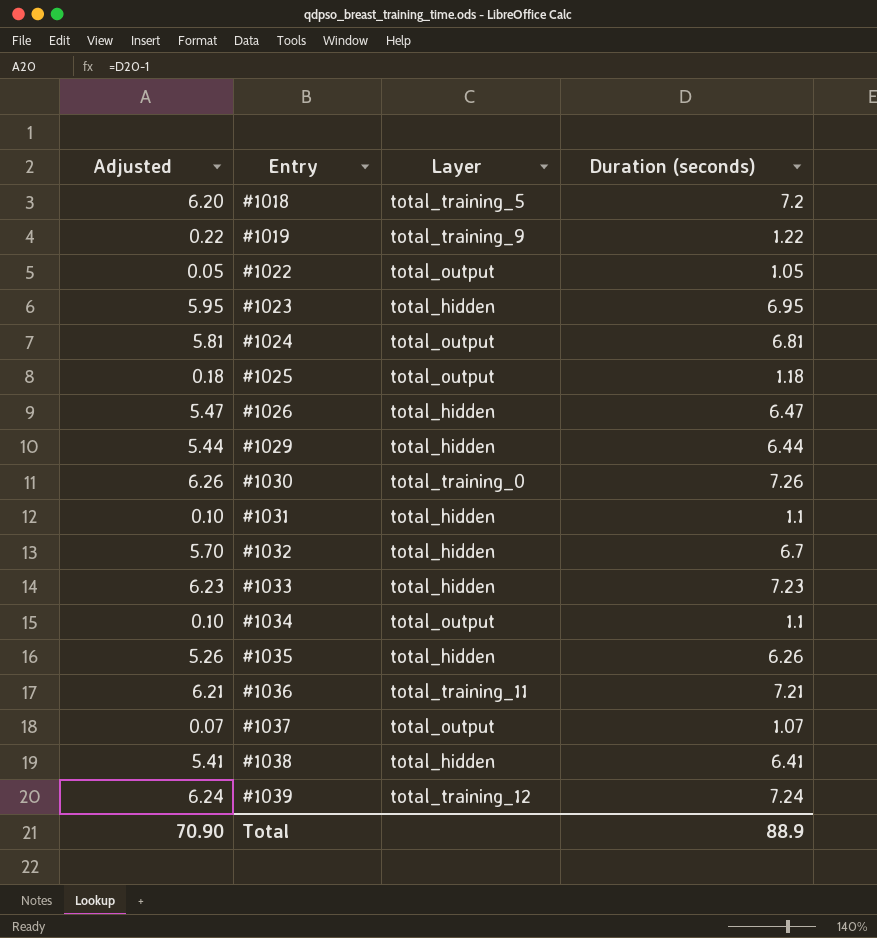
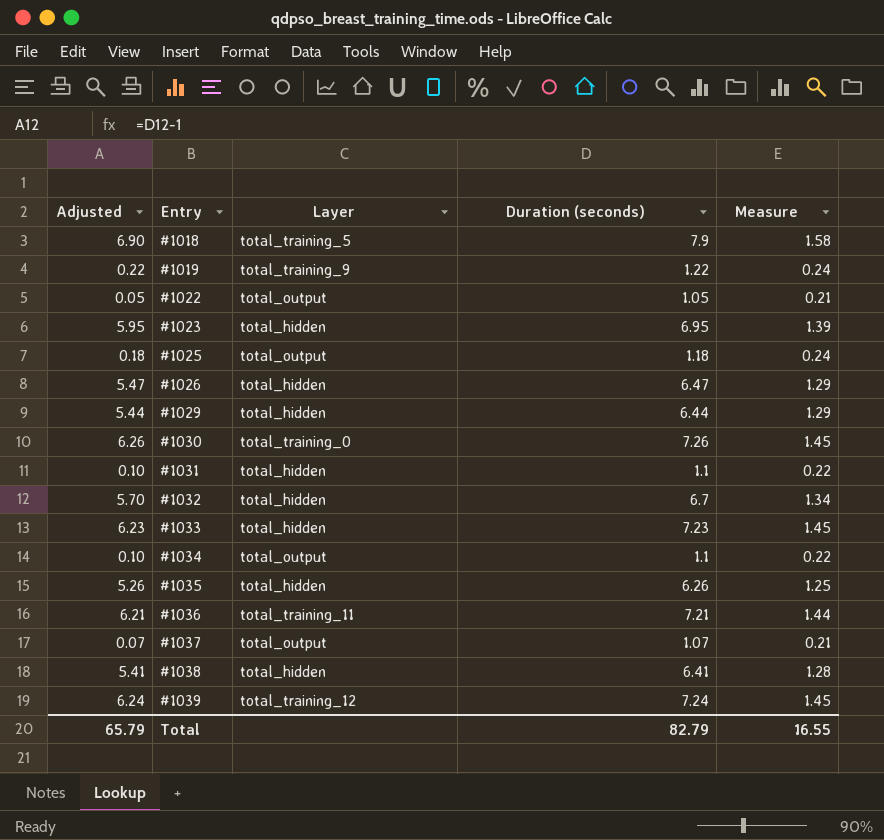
column Measure | formula: none -> [Duration (seconds)] * 0.2
row #1024: 5.81 | total_output | 6.81 -> none
#1018 | Adjusted: 6.20 -> 6.90
#1018 | Duration (seconds): 7.2 -> 7.9
Total | Adjusted: 70.90 -> 65.79
Total | Duration (seconds): 88.9 -> 82.79

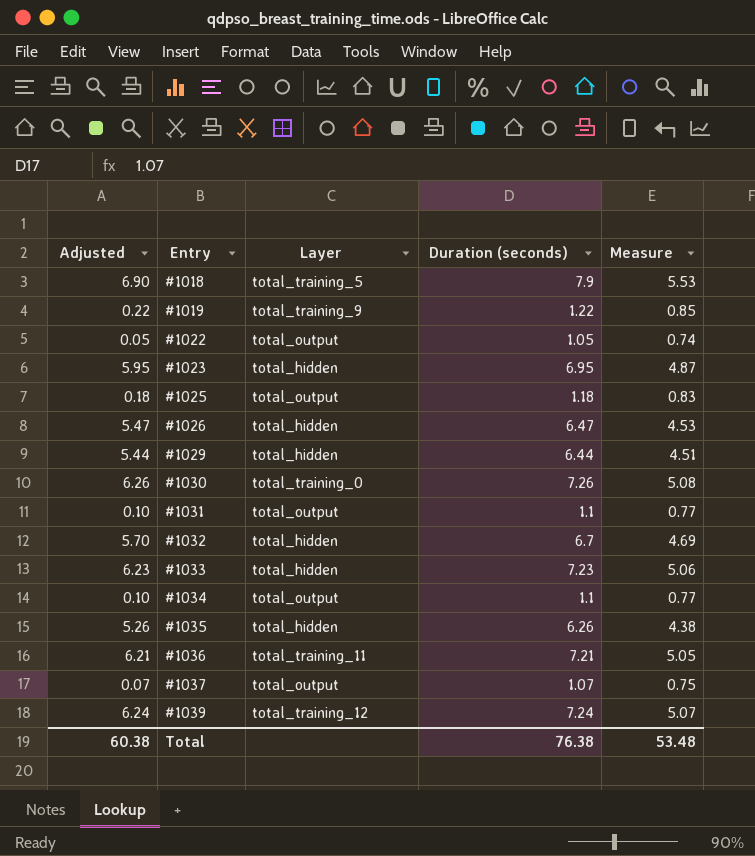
column Measure | formula: [Duration (seconds)] * 0.2 -> [Duration (seconds)] * 0.7
row #1038: 5.41 | total_hidden | 6.41 | 1.28 -> none
#1031 | Layer: total_hidden -> total_output
Total | Adjusted: 65.79 -> 60.38
Total | Duration (seconds): 82.79 -> 76.38
Total | Measure: 16.55 -> 53.48

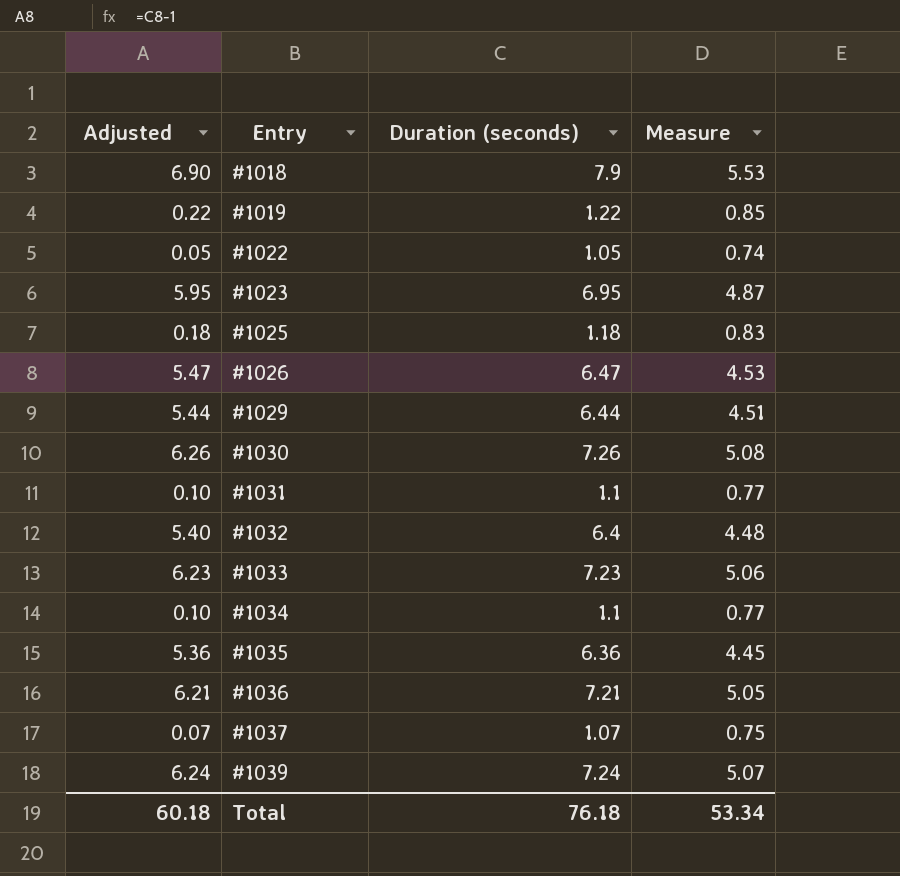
column Layer | position: 3 -> none
#1032 | Adjusted: 5.70 -> 5.40
#1032 | Duration (seconds): 6.7 -> 6.4
#1032 | Measure: 4.69 -> 4.48
#1035 | Adjusted: 5.26 -> 5.36
#1035 | Duration (seconds): 6.26 -> 6.36
#1035 | Measure: 4.38 -> 4.45
Total | Adjusted: 60.38 -> 60.18
Total | Duration (seconds): 76.38 -> 76.18
Total | Measure: 53.48 -> 53.34

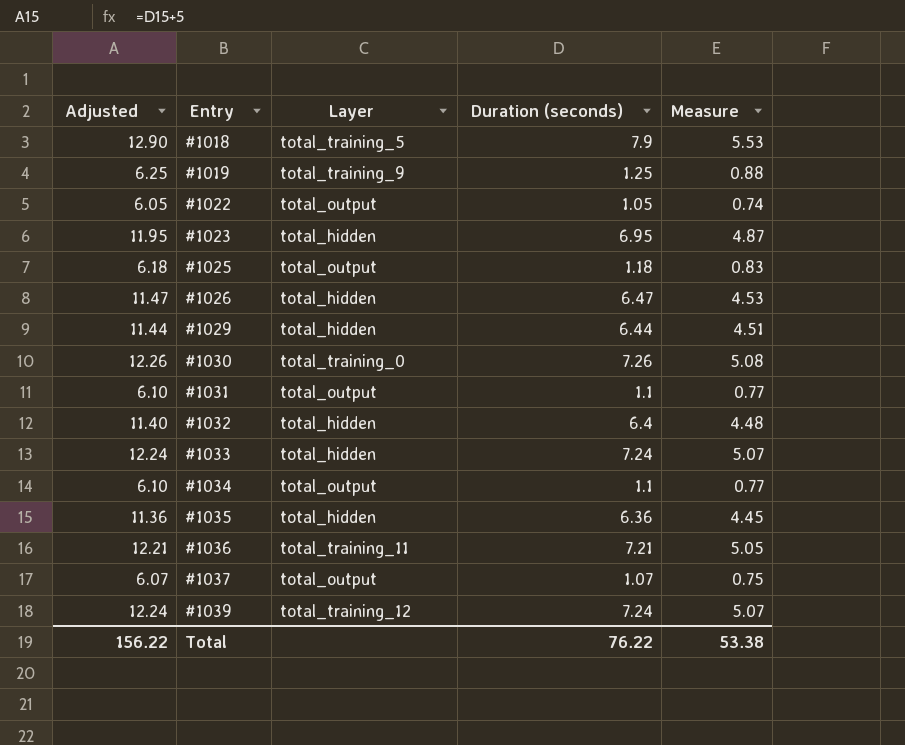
column Adjusted | formula: [Duration (seconds)] - 1 -> [Duration (seconds)] + 5
column Layer | position: none -> 3
#1019 | Duration (seconds): 1.22 -> 1.25
#1019 | Measure: 0.85 -> 0.88
#1033 | Duration (seconds): 7.23 -> 7.24
#1033 | Measure: 5.06 -> 5.07
Total | Adjusted: 60.18 -> 156.22
Total | Duration (seconds): 76.18 -> 76.22
Total | Measure: 53.34 -> 53.38

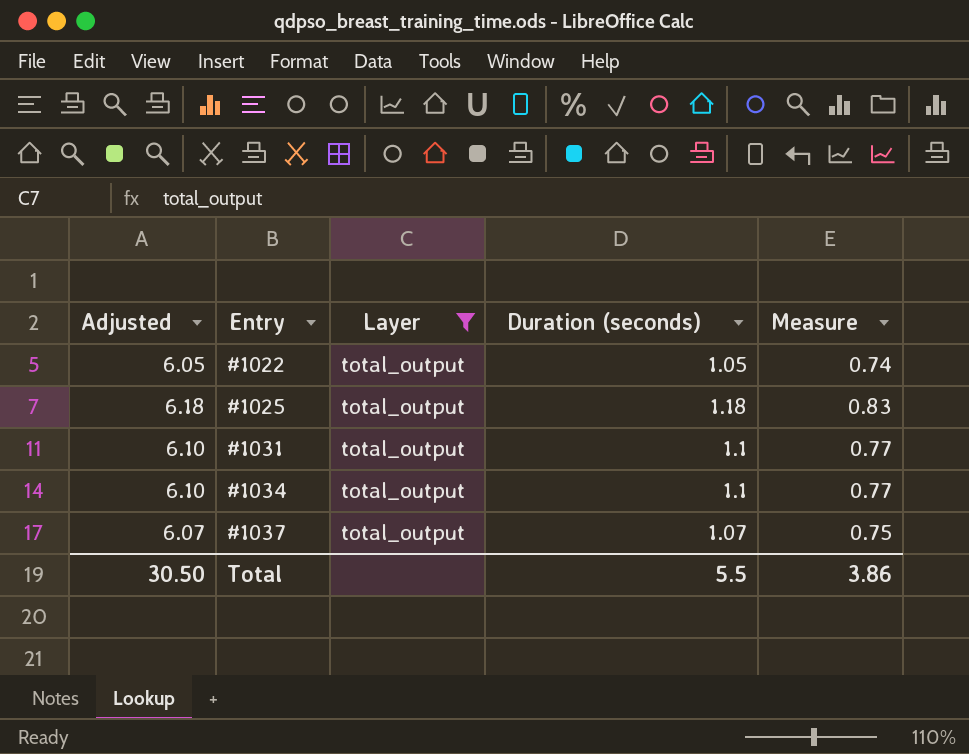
filter: none -> Layer = total_output
Total | Adjusted: 156.22 -> 30.50
Total | Duration (seconds): 76.22 -> 5.5
Total | Measure: 53.38 -> 3.86

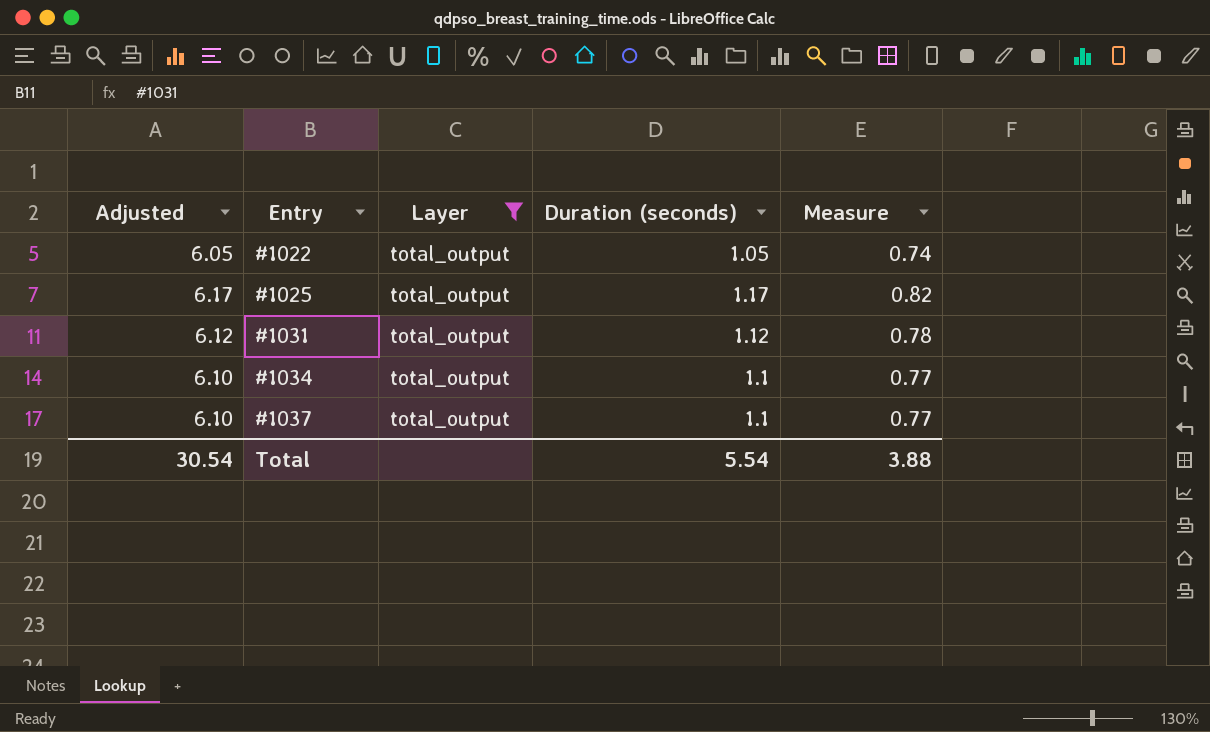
#1025 | Adjusted: 6.18 -> 6.17
#1025 | Duration (seconds): 1.18 -> 1.17
#1025 | Measure: 0.83 -> 0.82
#1031 | Adjusted: 6.10 -> 6.12
#1031 | Duration (seconds): 1.1 -> 1.12
#1031 | Measure: 0.77 -> 0.78
#1037 | Adjusted: 6.07 -> 6.10
#1037 | Duration (seconds): 1.07 -> 1.1
#1037 | Measure: 0.75 -> 0.77
Total | Adjusted: 30.50 -> 30.54
Total | Duration (seconds): 5.5 -> 5.54
Total | Measure: 3.86 -> 3.88

